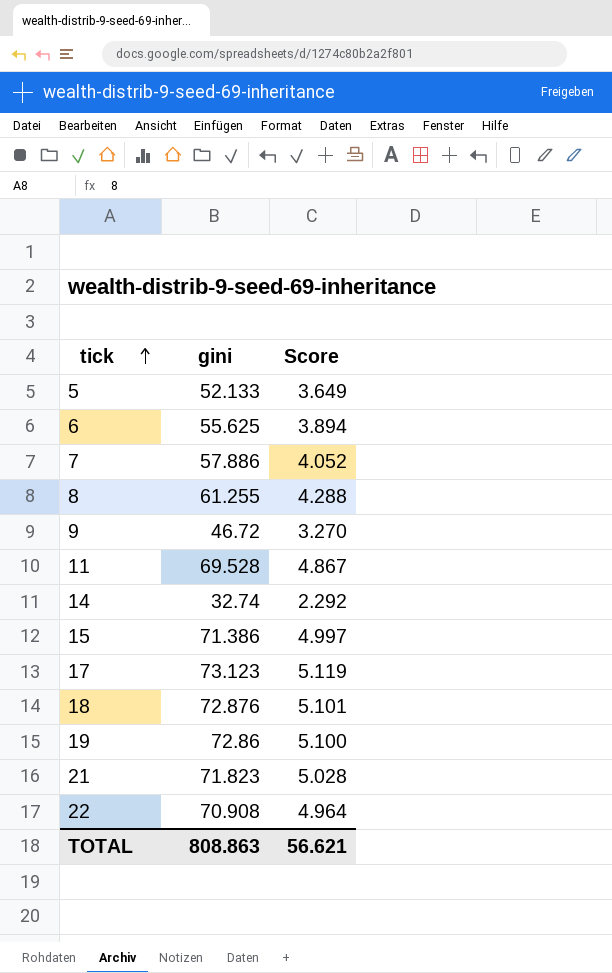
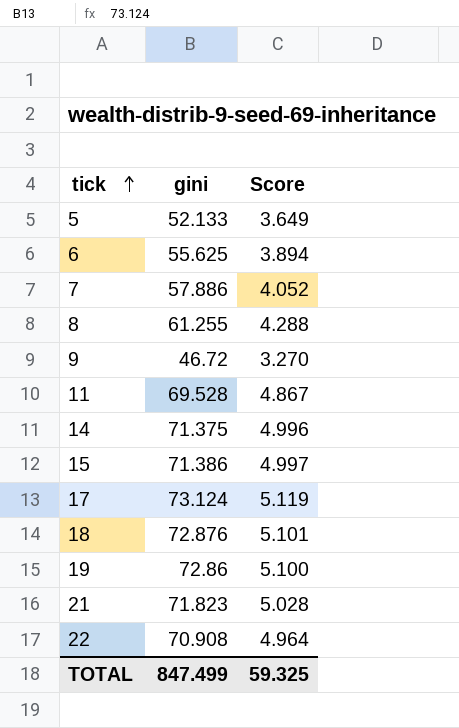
14 | gini: 32.74 -> 71.375
14 | Score: 2.292 -> 4.996
17 | gini: 73.123 -> 73.124
TOTAL | gini: 808.863 -> 847.499
TOTAL | Score: 56.621 -> 59.325

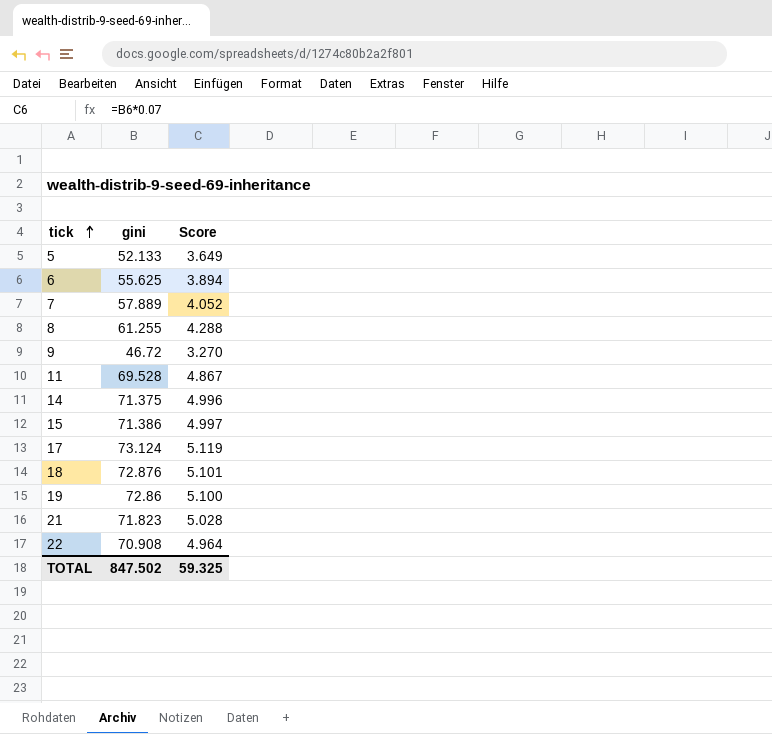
7 | gini: 57.886 -> 57.889
TOTAL | gini: 847.499 -> 847.502

